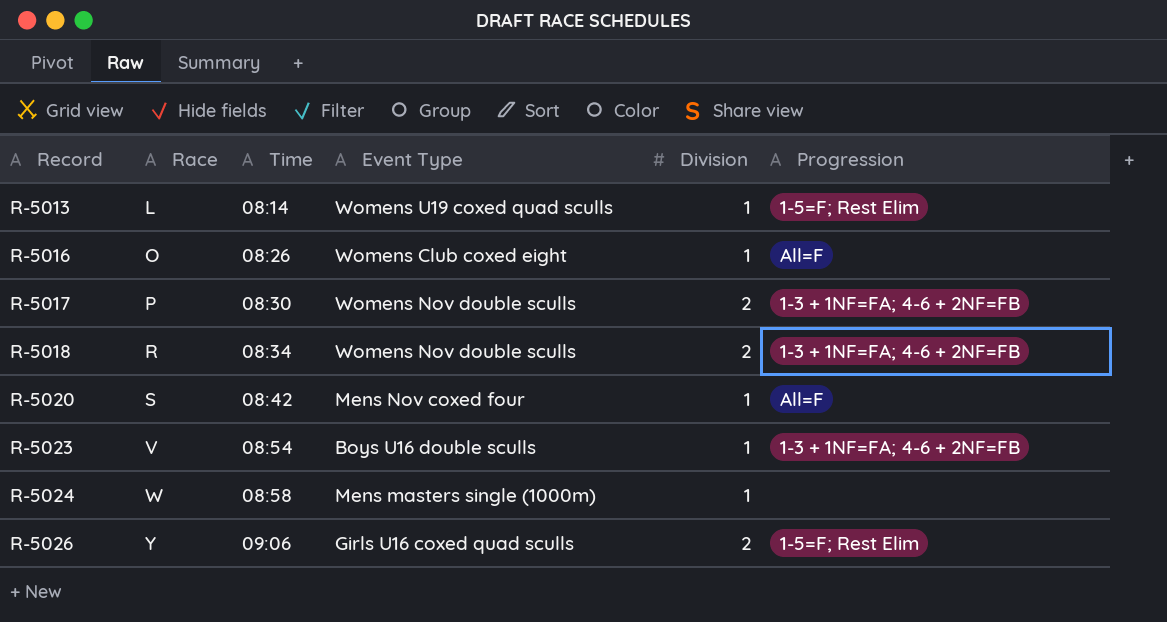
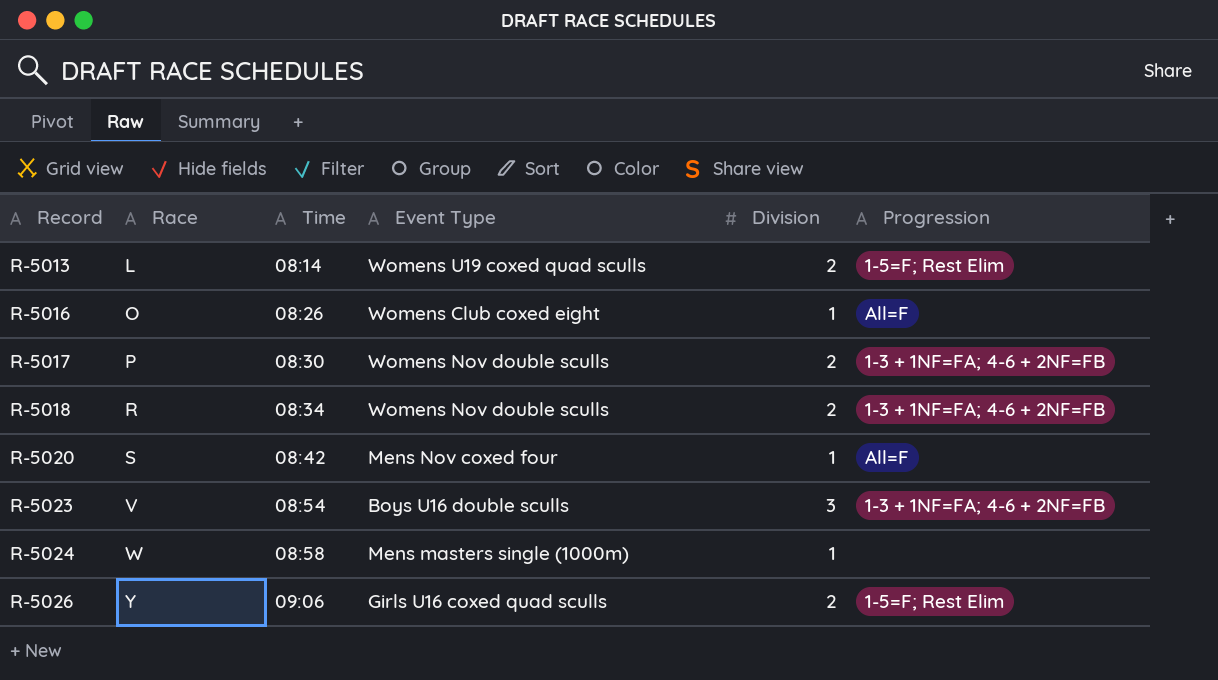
R-5013 | Division: 1 -> 2
R-5023 | Division: 1 -> 3

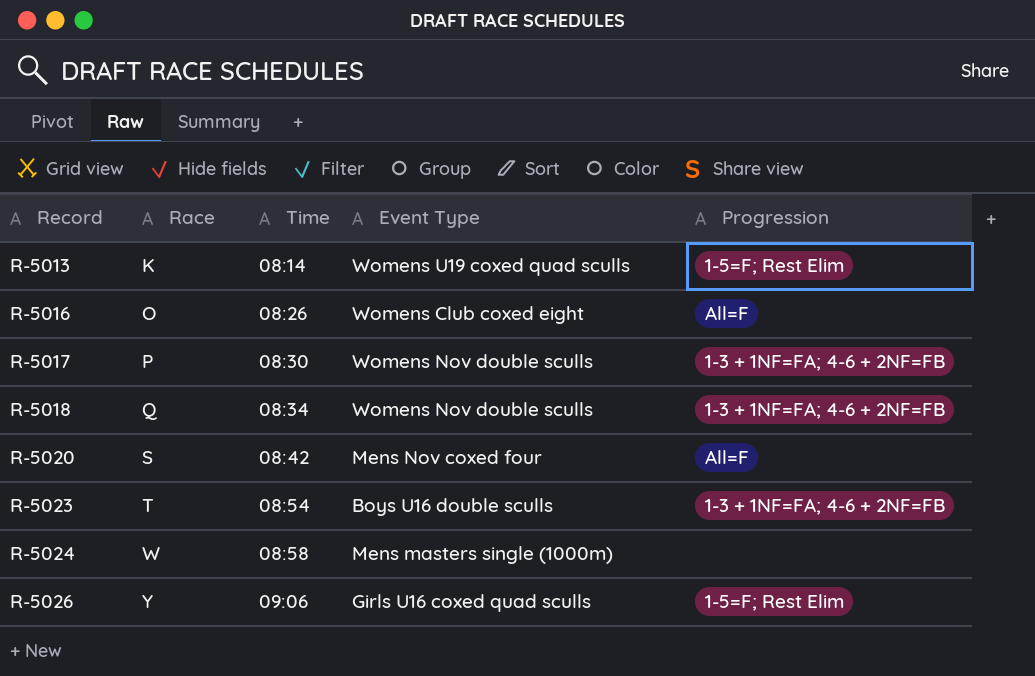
column Division | position: 5 -> none
R-5013 | Race: L -> K
R-5018 | Race: R -> Q
R-5023 | Race: V -> T

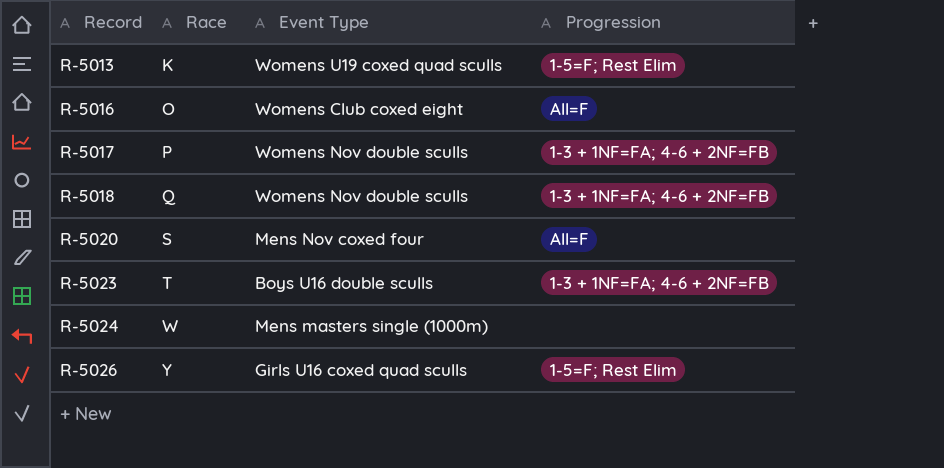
column Time | position: 3 -> none

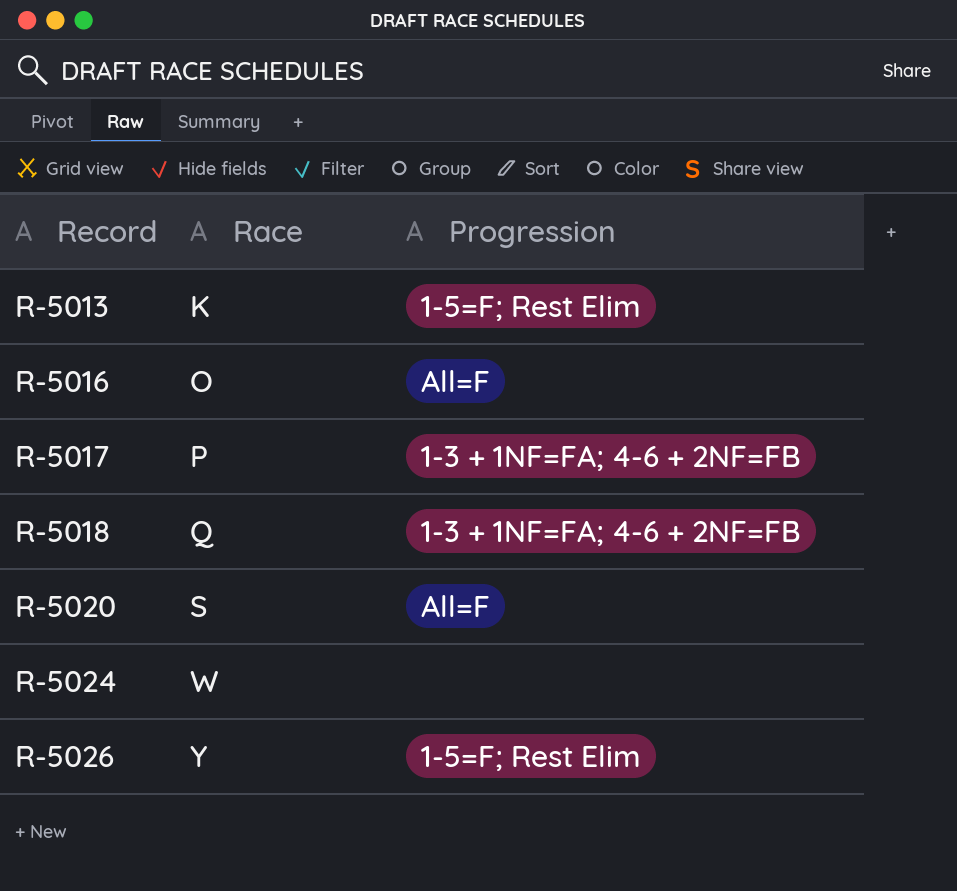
column Event Type | position: 3 -> none
row R-5023: T | Boys U16 double sculls | 1-3 + 1NF=FA; 4-6 + 2NF=FB -> none

